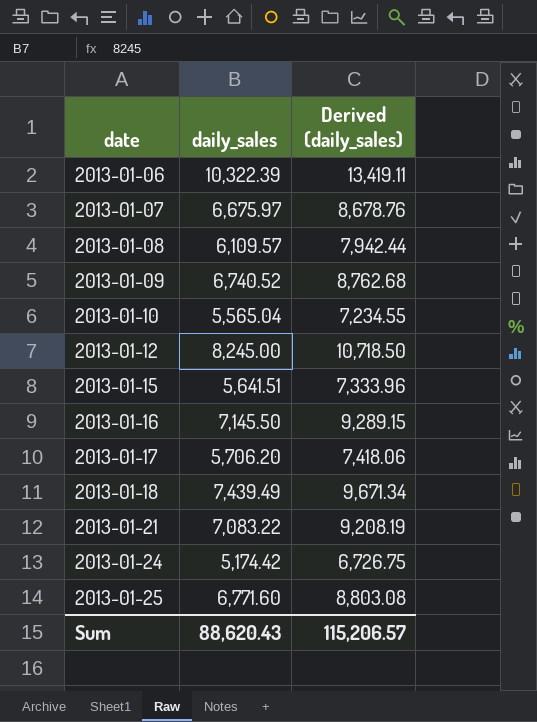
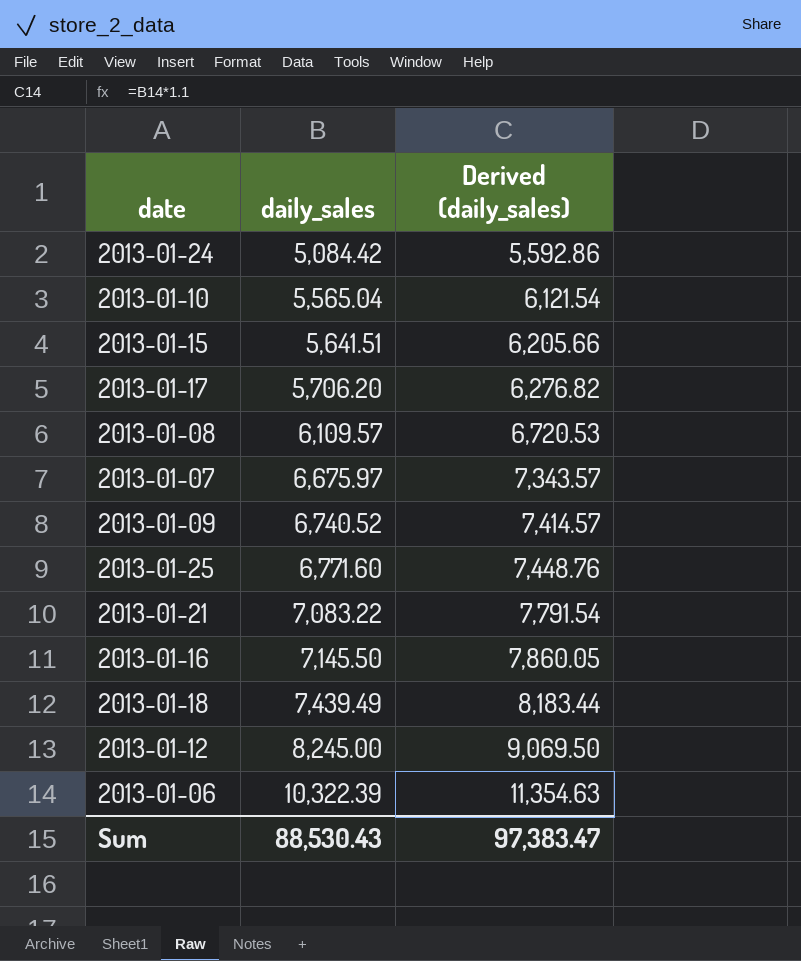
row order: date ascending -> daily_sales ascending
column Derived (daily_sales) | formula: [daily_sales] * 1.3 -> [daily_sales] * 1.1
2013-01-24 | daily_sales: 5,174.42 -> 5,084.42
Sum | daily_sales: 88,620.43 -> 88,530.43
Sum | Derived (daily_sales): 115,206.57 -> 97,383.47

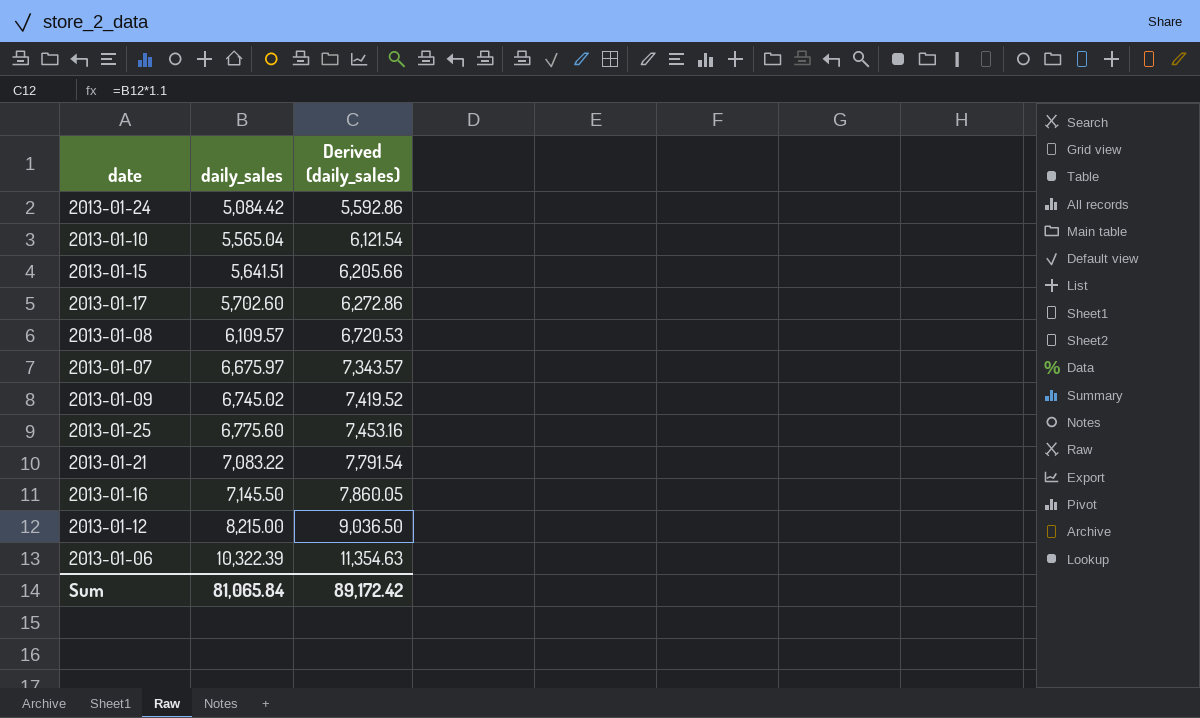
row 2013-01-18: 7,439.49 | 8,183.44 -> none
2013-01-17 | daily_sales: 5,706.20 -> 5,702.60
2013-01-17 | Derived (daily_sales): 6,276.82 -> 6,272.86
2013-01-09 | daily_sales: 6,740.52 -> 6,745.02
2013-01-09 | Derived (daily_sales): 7,414.57 -> 7,419.52
2013-01-25 | daily_sales: 6,771.60 -> 6,775.60
2013-01-25 | Derived (daily_sales): 7,448.76 -> 7,453.16
2013-01-12 | daily_sales: 8,245.00 -> 8,215.00
2013-01-12 | Derived (daily_sales): 9,069.50 -> 9,036.50
Sum | daily_sales: 88,530.43 -> 81,065.84
Sum | Derived (daily_sales): 97,383.47 -> 89,172.42

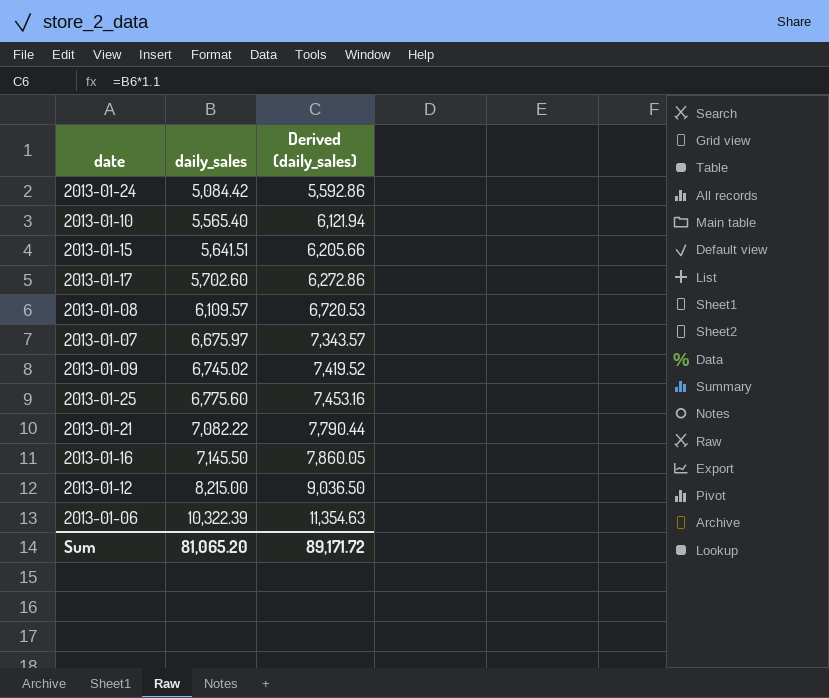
2013-01-10 | daily_sales: 5,565.04 -> 5,565.40
2013-01-10 | Derived (daily_sales): 6,121.54 -> 6,121.94
2013-01-21 | daily_sales: 7,083.22 -> 7,082.22
2013-01-21 | Derived (daily_sales): 7,791.54 -> 7,790.44
Sum | daily_sales: 81,065.84 -> 81,065.20
Sum | Derived (daily_sales): 89,172.42 -> 89,171.72

